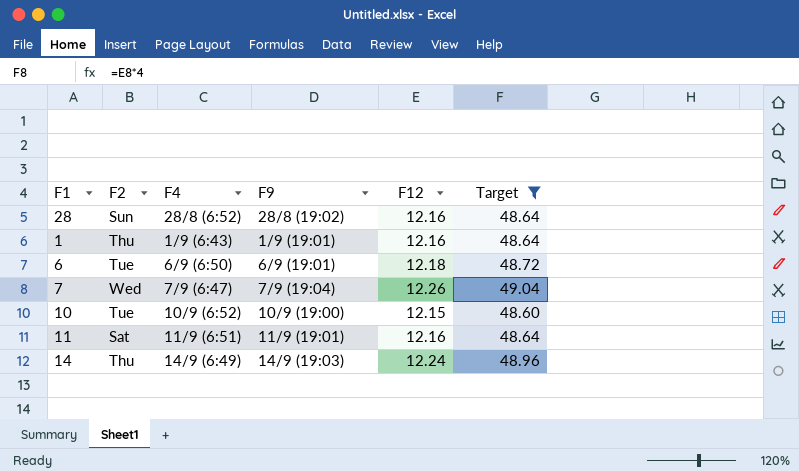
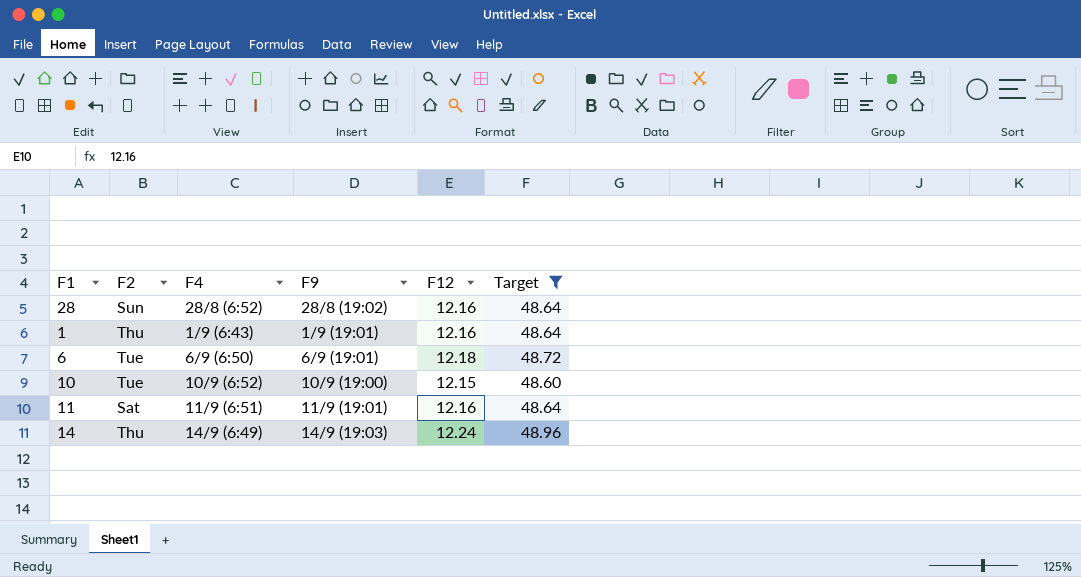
row 7: Wed | 7/9 (6:47) | 7/9 (19:04) | 12.26 | 49.04 -> none

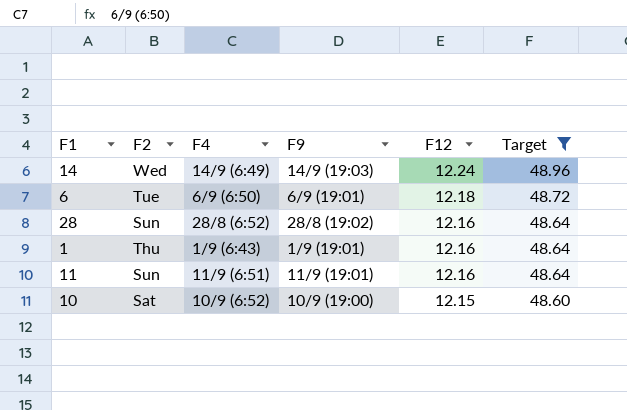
row order: none -> F12 descending
14 | F2: Thu -> Wed
11 | F2: Sat -> Sun
10 | F2: Tue -> Sat

